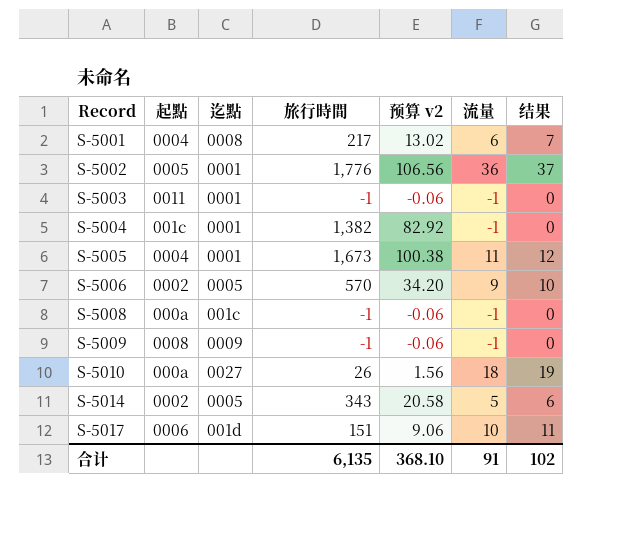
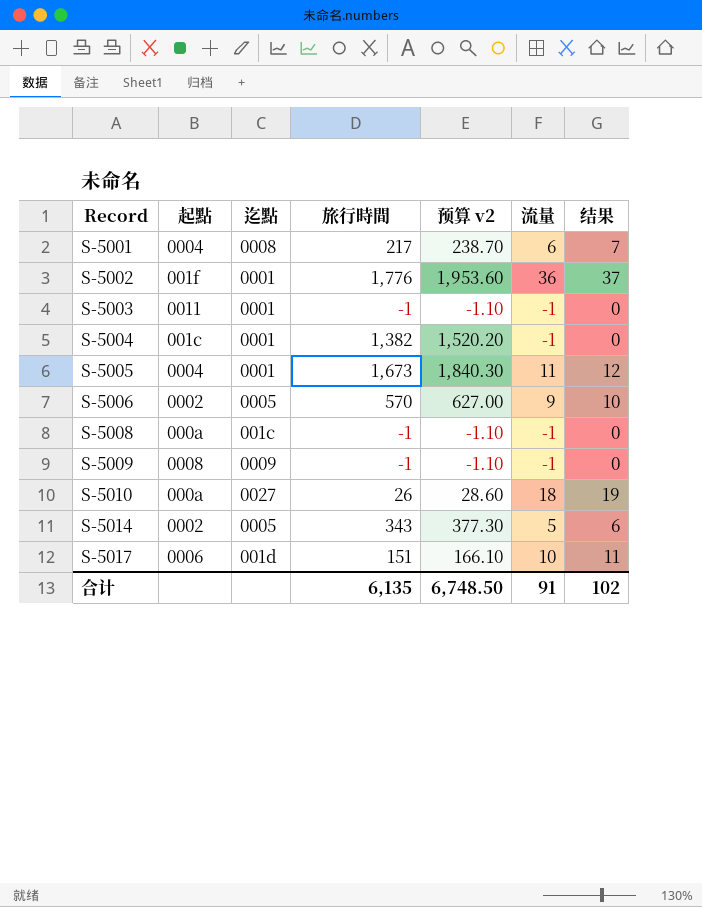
column 预算 v2 | formula: [旅行時間] * 0.06 -> [旅行時間] * 1.1
S-5002 | 起點: 0005 -> 001f
合计 | 预算 v2: 368.10 -> 6,748.50

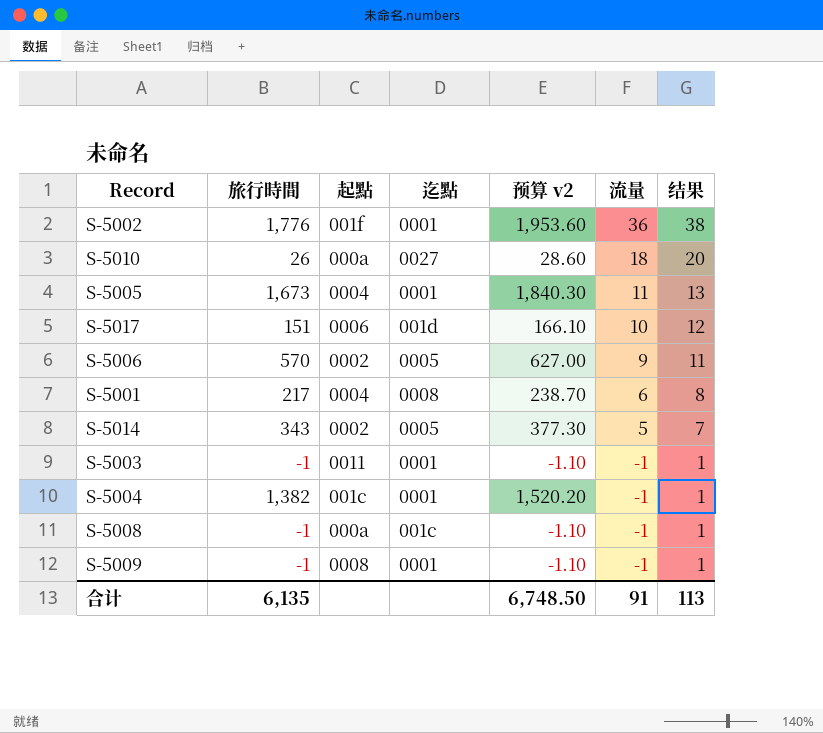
row order: Record ascending -> 流量 descending
column 旅行時間 | position: 4 -> 2
column 结果 | formula: [流量] + 1 -> [流量] + 2
S-5009 | 迄點: 0009 -> 0001
合计 | 结果: 102 -> 113

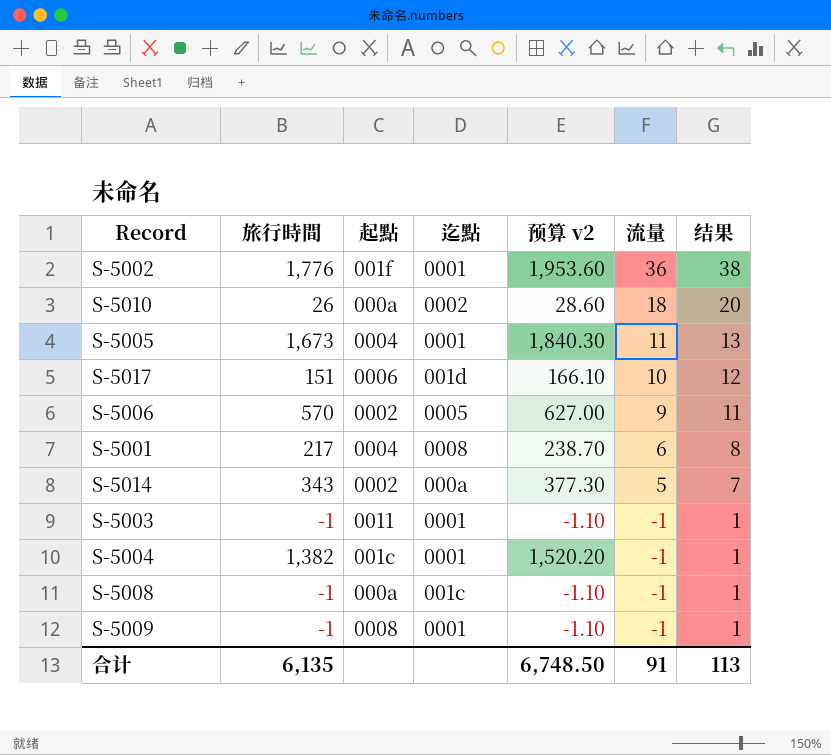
S-5010 | 迄點: 0027 -> 0002
S-5014 | 迄點: 0005 -> 000a

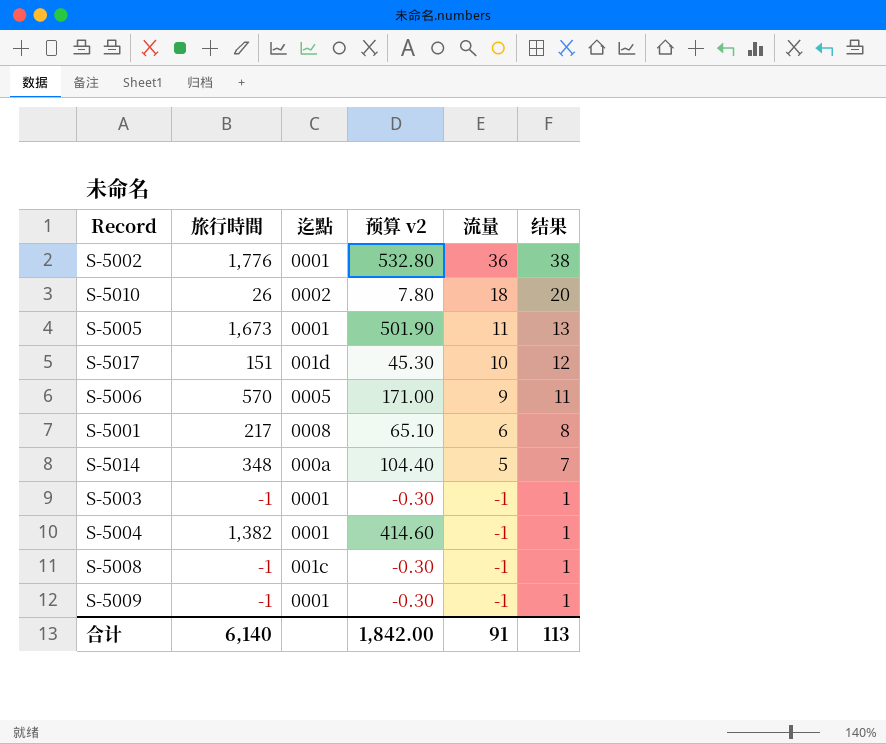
column 起點 | position: 3 -> none
column 预算 v2 | formula: [旅行時間] * 1.1 -> [旅行時間] * 0.3
S-5014 | 旅行時間: 343 -> 348
合计 | 旅行時間: 6,135 -> 6,140
合计 | 预算 v2: 6,748.50 -> 1,842.00

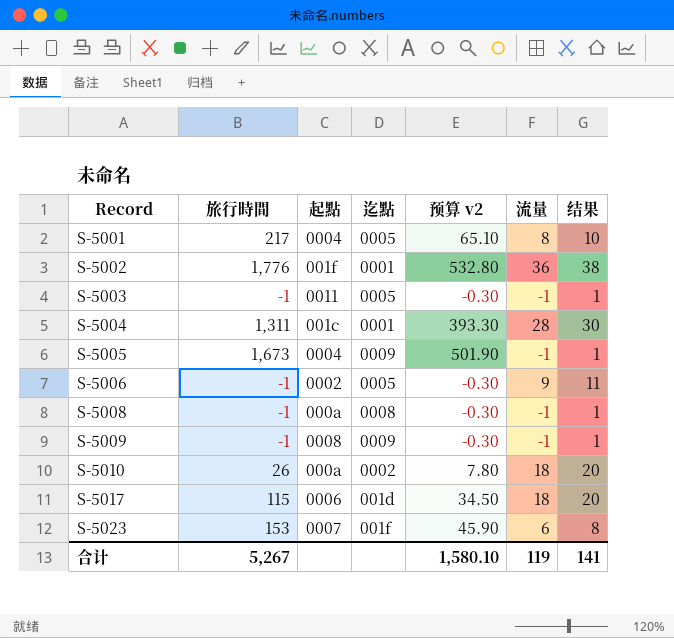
row order: 流量 descending -> Record ascending
column 起點 | position: none -> 3
row S-5014: 348 | 000a | 104.40 | 5 | 7 -> none
S-5001 | 迄點: 0008 -> 0005
S-5001 | 流量: 6 -> 8
S-5001 | 结果: 8 -> 10
S-5003 | 迄點: 0001 -> 0005
S-5004 | 旅行時間: 1,382 -> 1,311
S-5004 | 预算 v2: 414.60 -> 393.30
S-5004 | 流量: -1 -> 28
S-5004 | 结果: 1 -> 30
S-5005 | 迄點: 0001 -> 0009
S-5005 | 流量: 11 -> -1
S-5005 | 结果: 13 -> 1
S-5006 | 旅行時間: 570 -> -1
S-5006 | 预算 v2: 171.00 -> -0.30
S-5008 | 迄點: 001c -> 0008
S-5009 | 迄點: 0001 -> 0009
S-5017 | 旅行時間: 151 -> 115
S-5017 | 预算 v2: 45.30 -> 34.50
S-5017 | 流量: 10 -> 18
S-5017 | 结果: 12 -> 20
row S-5023: none -> 153 | 0007 | 001f | 45.90 | 6 | 8
合计 | 旅行時間: 6,140 -> 5,267
合计 | 预算 v2: 1,842.00 -> 1,580.10
合计 | 流量: 91 -> 119
合计 | 结果: 113 -> 141

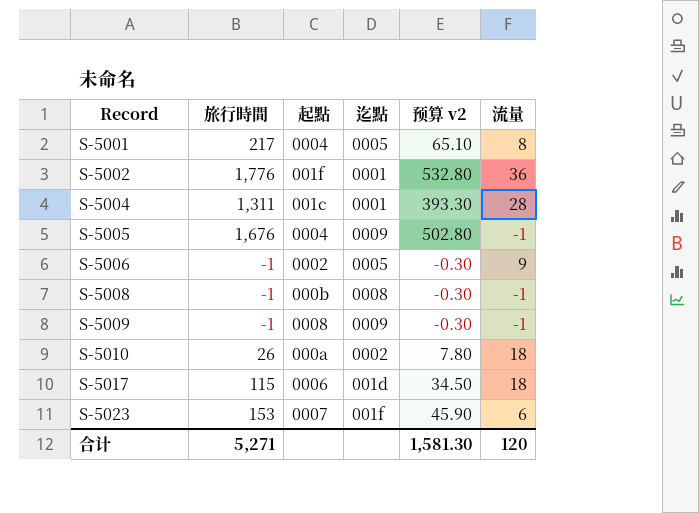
column 结果 | formula: [流量] + 2 -> none
row S-5003: -1 | 0011 | 0005 | -0.30 | -1 | 1 -> none
S-5005 | 旅行時間: 1,673 -> 1,676
S-5005 | 预算 v2: 501.90 -> 502.80
S-5008 | 起點: 000a -> 000b
合计 | 旅行時間: 5,267 -> 5,271
合计 | 预算 v2: 1,580.10 -> 1,581.30
合计 | 流量: 119 -> 120

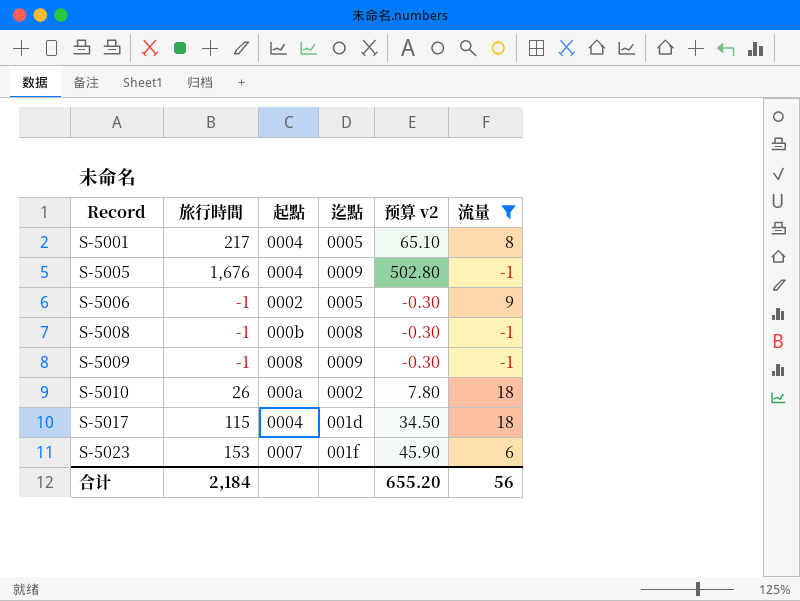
filter: none -> 流量 <= 18
S-5017 | 起點: 0006 -> 0004
合计 | 旅行時間: 5,271 -> 2,184
合计 | 预算 v2: 1,581.30 -> 655.20
合计 | 流量: 120 -> 56

